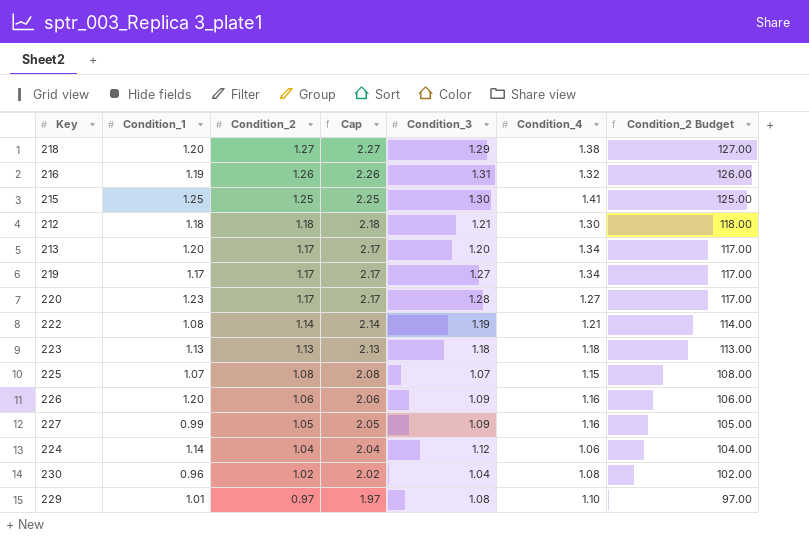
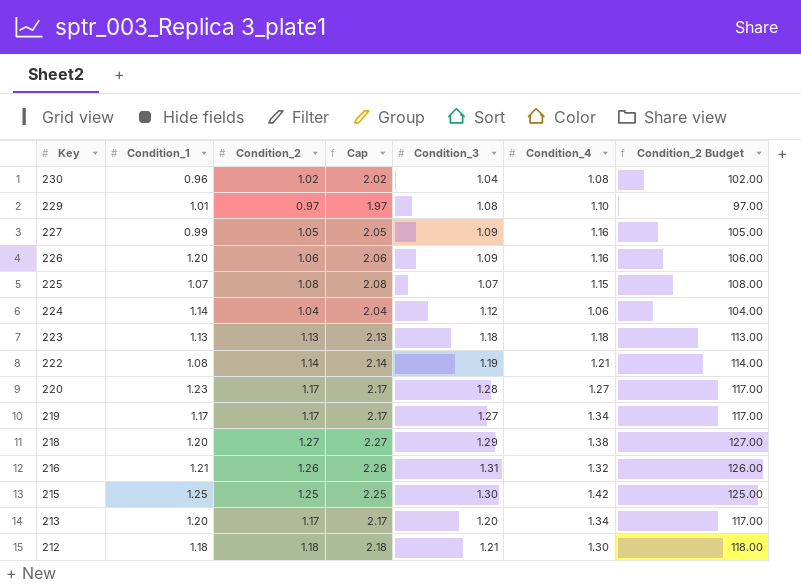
row order: Condition_2 descending -> Key descending
216 | Condition_1: 1.19 -> 1.21
215 | Condition_4: 1.41 -> 1.42

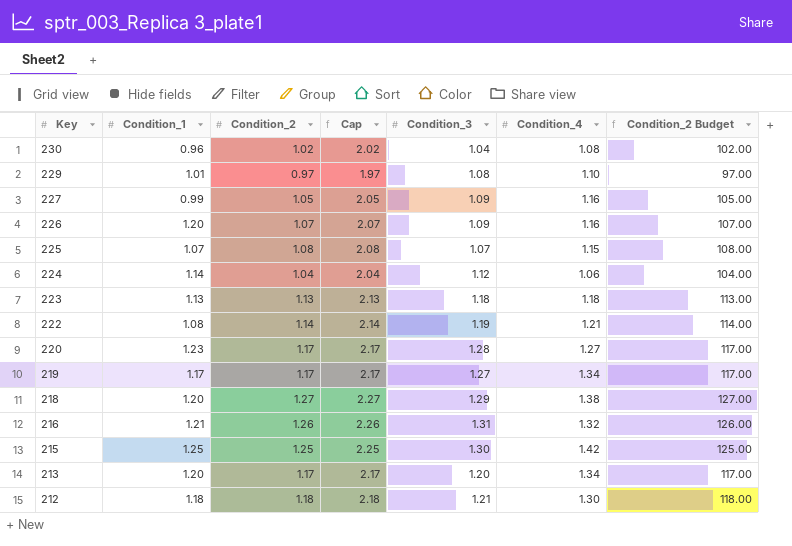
226 | Condition_2: 1.06 -> 1.07
226 | Cap: 2.06 -> 2.07
226 | Condition_2 Budget: 106.00 -> 107.00

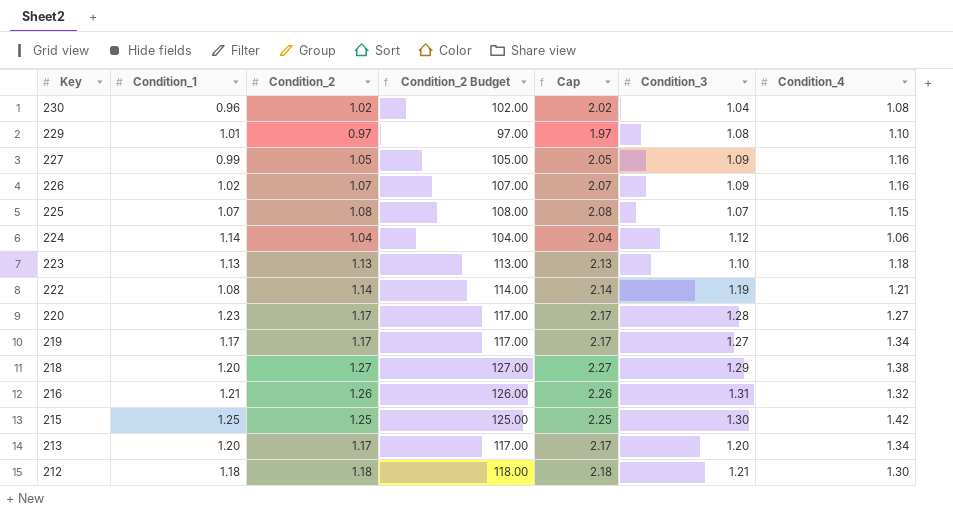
column Condition_2 Budget | position: 7 -> 4
226 | Condition_1: 1.20 -> 1.02
223 | Condition_3: 1.18 -> 1.10

